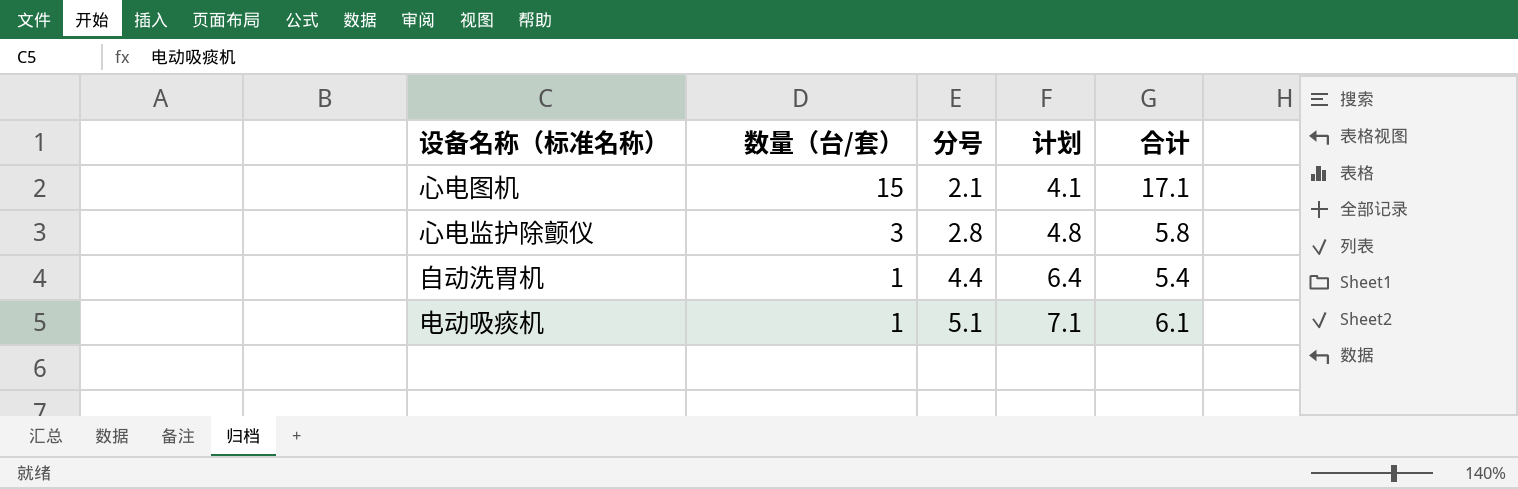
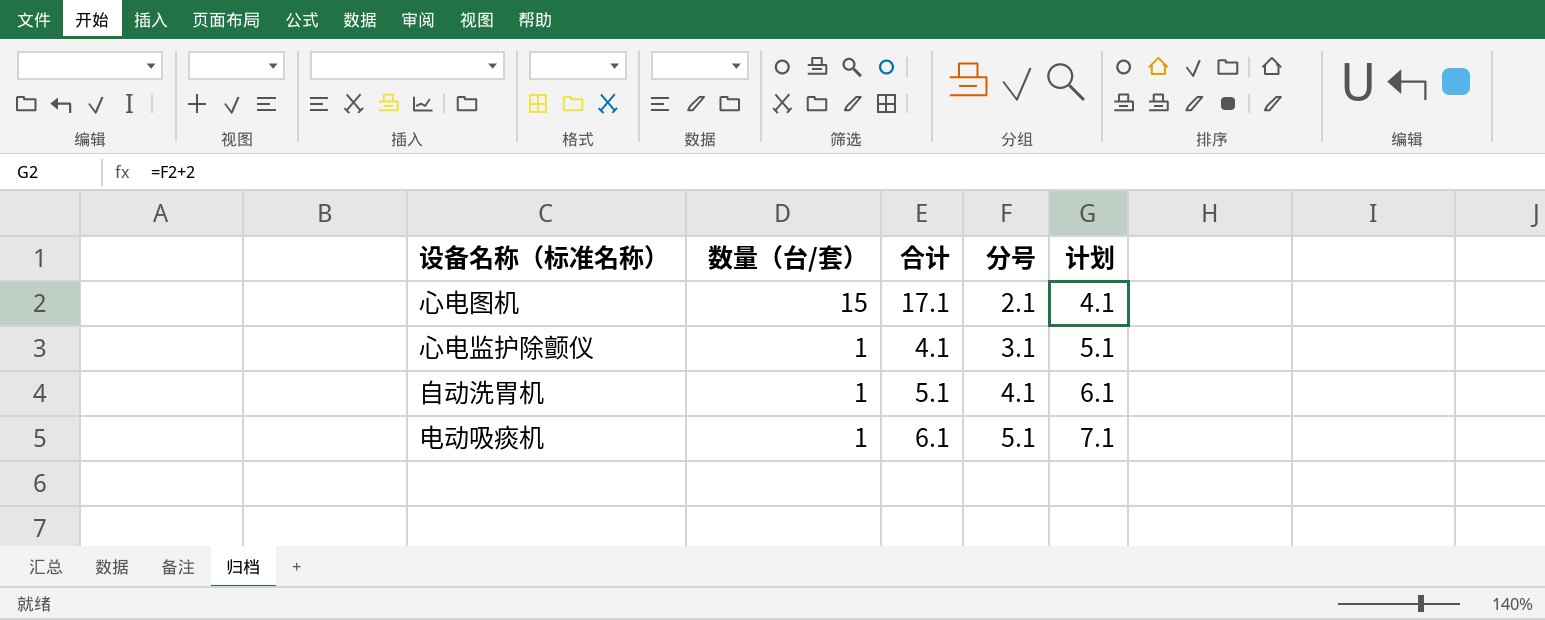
column 合计 | position: 5 -> 3
心电监护除颤仪 | 数量（台/套）: 3 -> 1
心电监护除颤仪 | 合计: 5.8 -> 4.1
心电监护除颤仪 | 分号: 2.8 -> 3.1
心电监护除颤仪 | 计划: 4.8 -> 5.1
自动洗胃机 | 合计: 5.4 -> 5.1
自动洗胃机 | 分号: 4.4 -> 4.1
自动洗胃机 | 计划: 6.4 -> 6.1

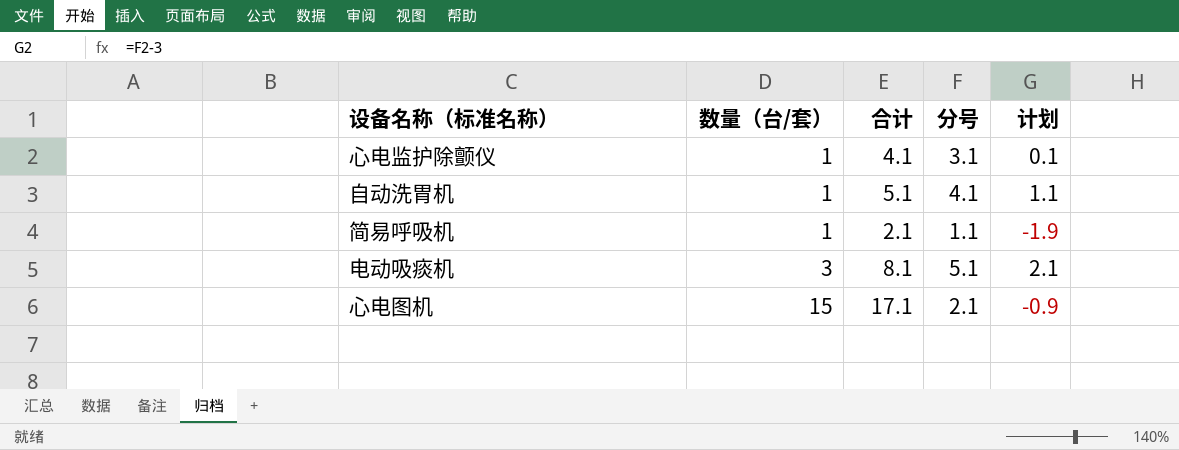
row order: 数量（台/套） descending -> 数量（台/套） ascending
column 计划 | formula: [分号] + 2 -> [分号] - 3
row 简易呼吸机: none -> 1 | 2.1 | 1.1 | -1.9
电动吸痰机 | 数量（台/套）: 1 -> 3
电动吸痰机 | 合计: 6.1 -> 8.1

